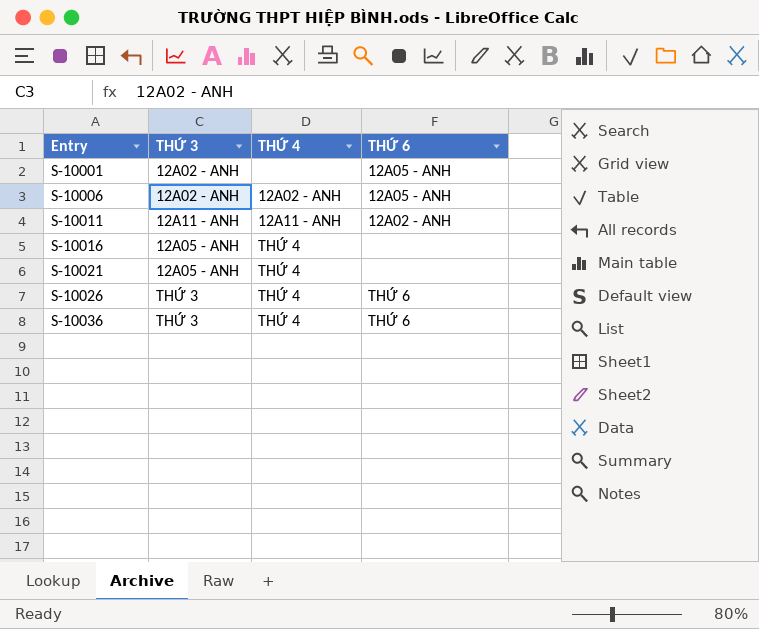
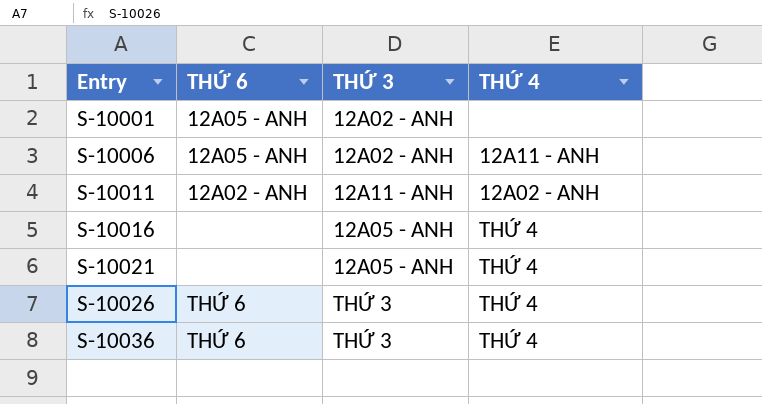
column THỨ 6 | position: 4 -> 2
S-10006 | THỨ 4: 12A02 - ANH -> 12A11 - ANH
S-10011 | THỨ 4: 12A11 - ANH -> 12A02 - ANH

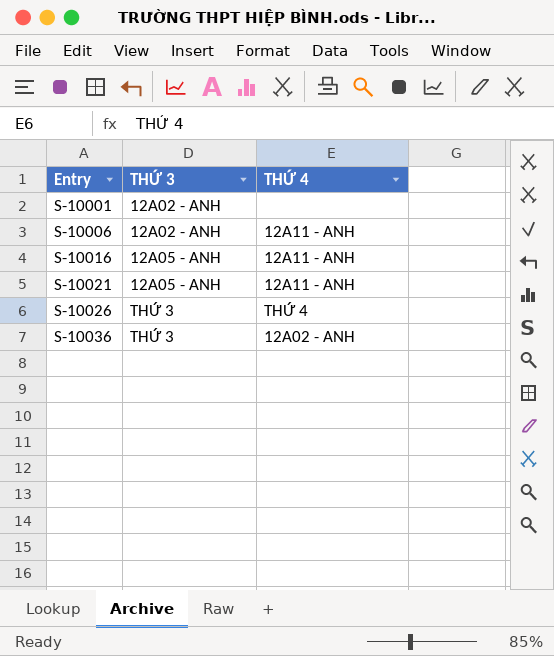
column THỨ 6 | position: 2 -> none
row S-10011: 12A02 - ANH | 12A11 - ANH | 12A02 - ANH -> none
S-10016 | THỨ 4: THỨ 4 -> 12A11 - ANH
S-10021 | THỨ 4: THỨ 4 -> 12A11 - ANH
S-10036 | THỨ 4: THỨ 4 -> 12A02 - ANH

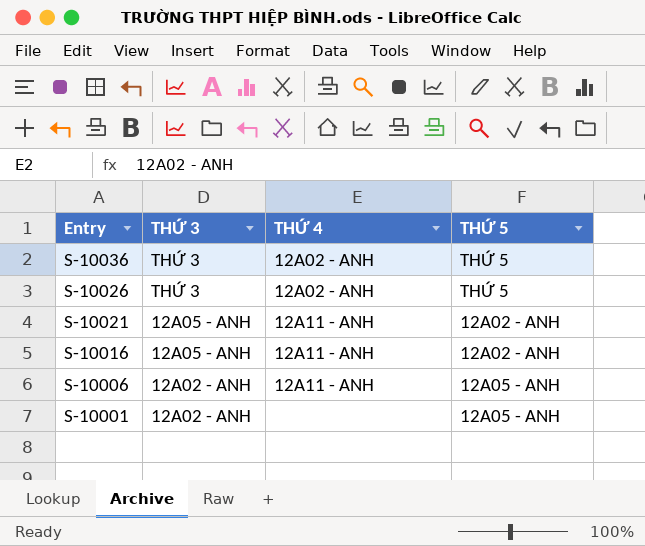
row order: Entry ascending -> Entry descending
column THỨ 5 | position: none -> 4
S-10026 | THỨ 4: THỨ 4 -> 12A02 - ANH

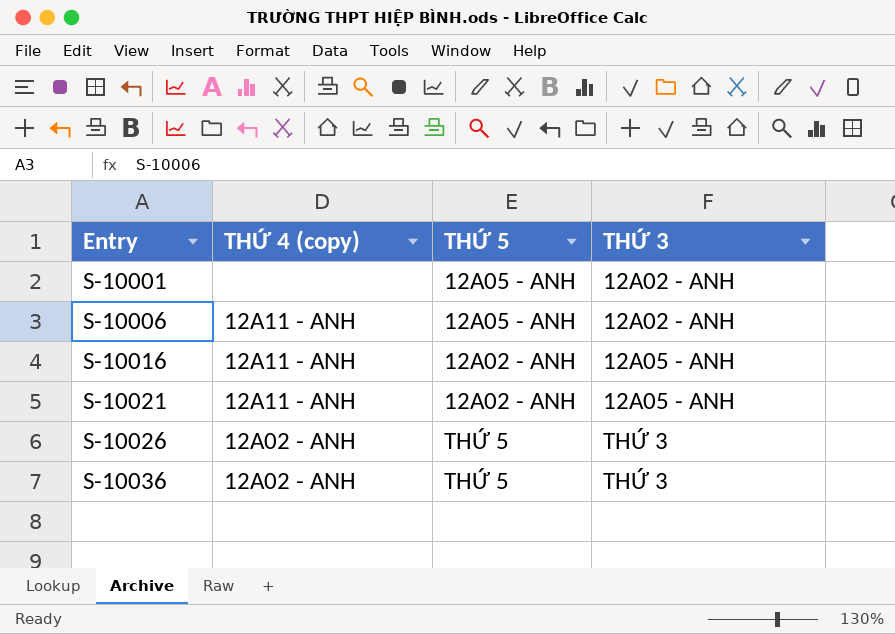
row order: Entry descending -> Entry ascending
column name: THỨ 4 -> THỨ 4 (copy)
column THỨ 3 | position: 2 -> 4

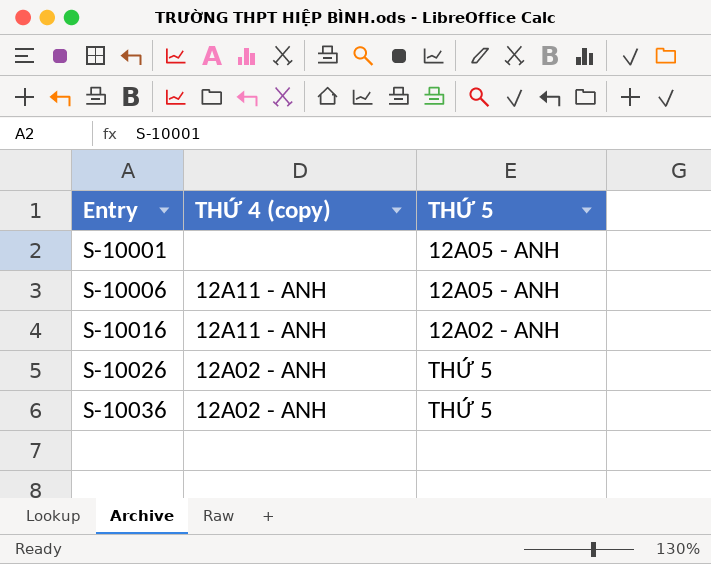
column THỨ 3 | position: 4 -> none
row S-10021: 12A11 - ANH | 12A02 - ANH | 12A05 - ANH -> none

